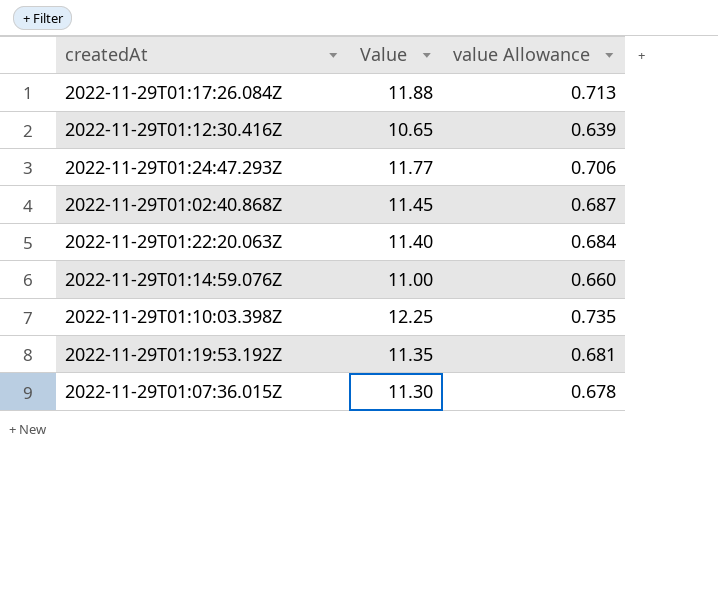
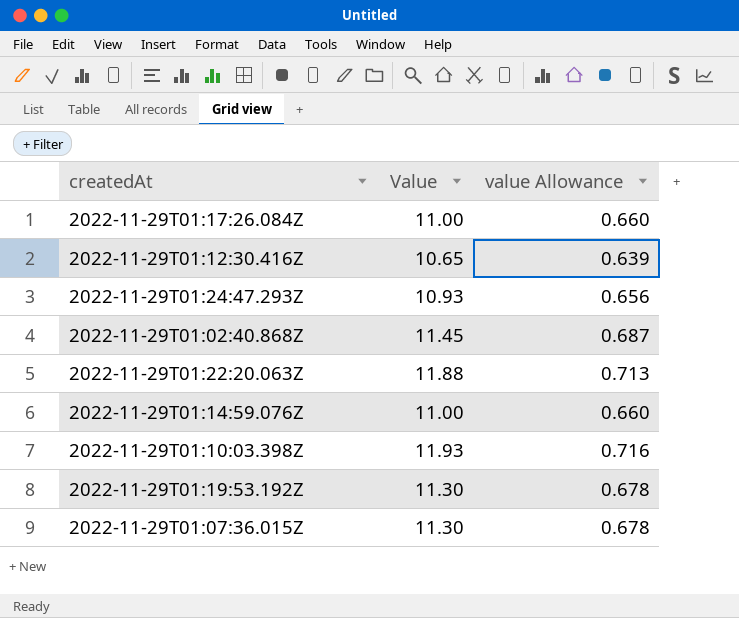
2022-11-29T01:17:26.084Z | Value: 11.88 -> 11.00
2022-11-29T01:17:26.084Z | value Allowance: 0.713 -> 0.660
2022-11-29T01:24:47.293Z | Value: 11.77 -> 10.93
2022-11-29T01:24:47.293Z | value Allowance: 0.706 -> 0.656
2022-11-29T01:22:20.063Z | Value: 11.40 -> 11.88
2022-11-29T01:22:20.063Z | value Allowance: 0.684 -> 0.713
2022-11-29T01:10:03.398Z | Value: 12.25 -> 11.93
2022-11-29T01:10:03.398Z | value Allowance: 0.735 -> 0.716
2022-11-29T01:19:53.192Z | Value: 11.35 -> 11.30
2022-11-29T01:19:53.192Z | value Allowance: 0.681 -> 0.678

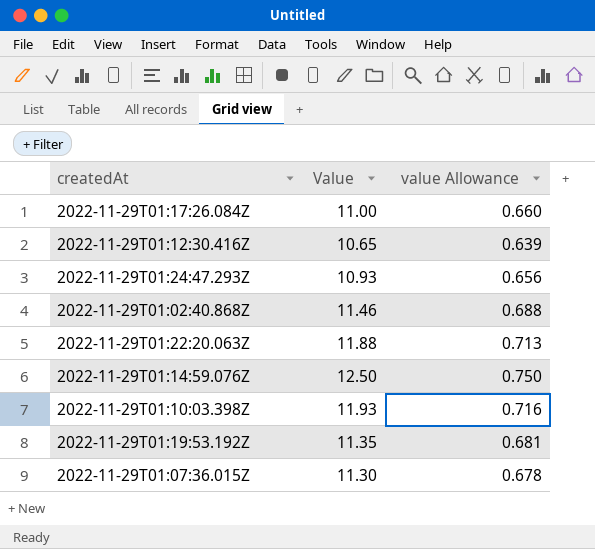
2022-11-29T01:02:40.868Z | Value: 11.45 -> 11.46
2022-11-29T01:02:40.868Z | value Allowance: 0.687 -> 0.688
2022-11-29T01:14:59.076Z | Value: 11.00 -> 12.50
2022-11-29T01:14:59.076Z | value Allowance: 0.660 -> 0.750
2022-11-29T01:19:53.192Z | Value: 11.30 -> 11.35
2022-11-29T01:19:53.192Z | value Allowance: 0.678 -> 0.681

